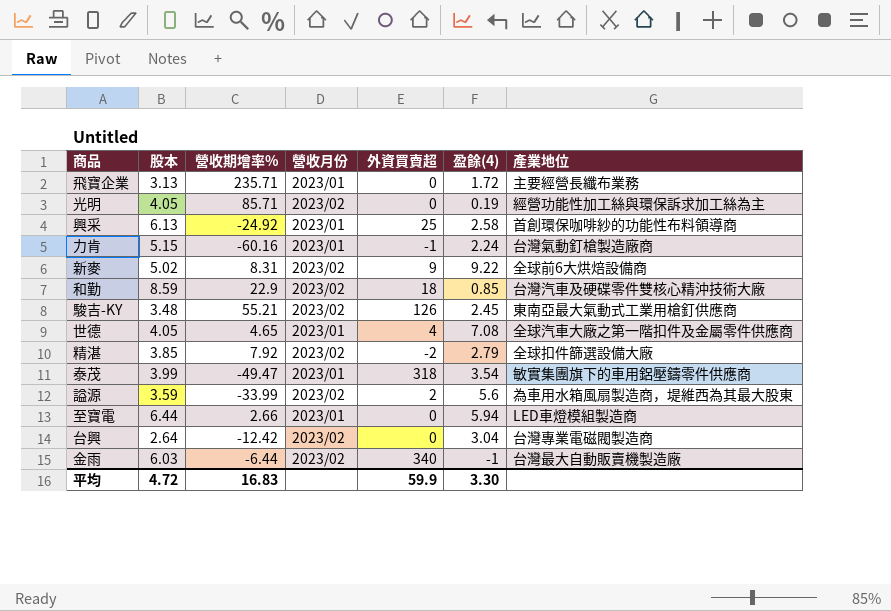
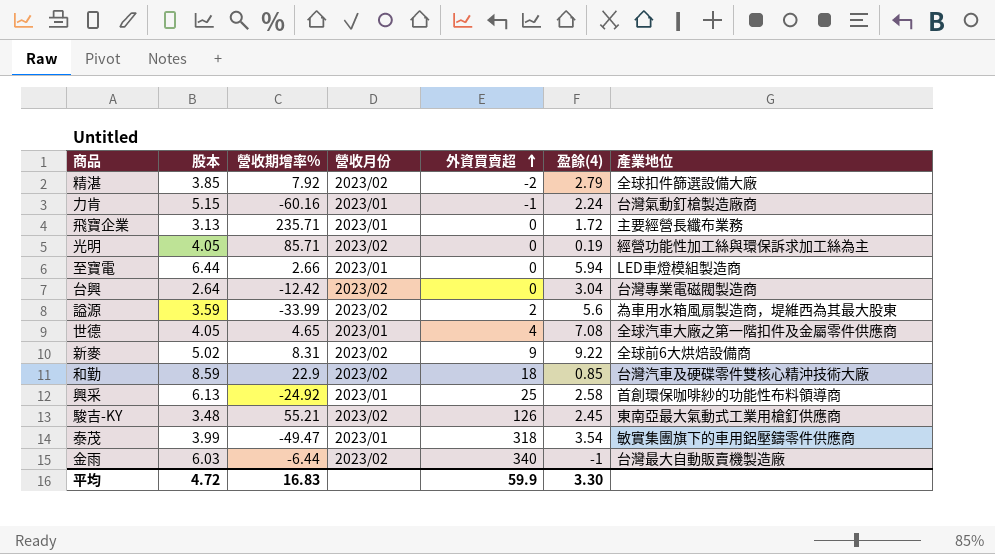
row order: none -> 外資買賣超 ascending

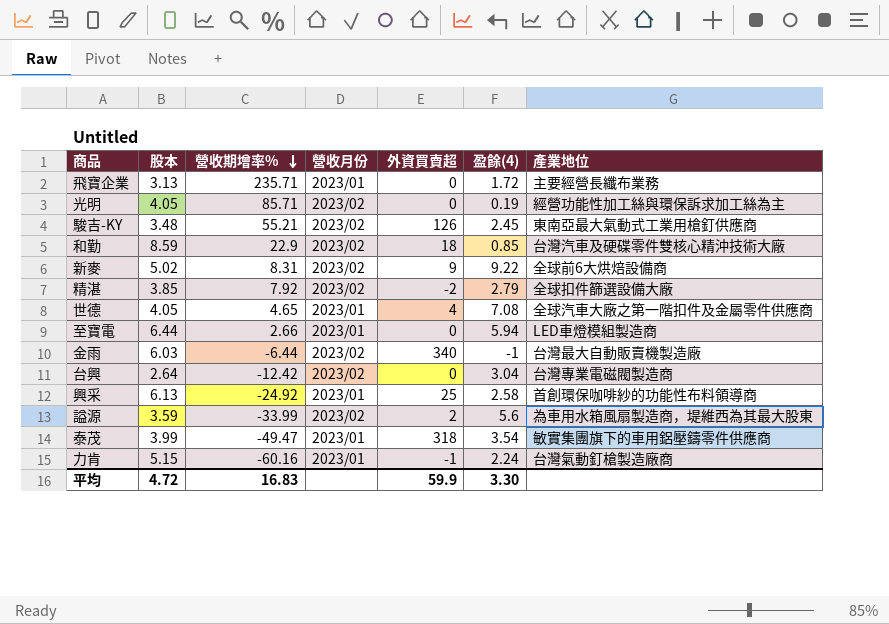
row order: 外資買賣超 ascending -> 營收期增率% descending

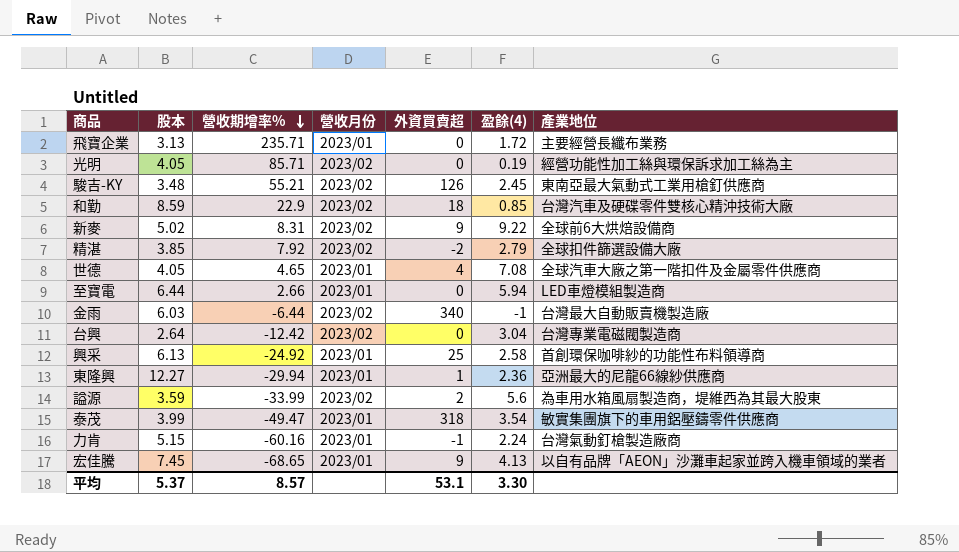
row 東隆興: none -> 12.27 | -29.94 | 2023/01 | 1 | 2.36 | 亞洲最大的尼龍66線紗供應商
row 宏佳騰: none -> 7.45 | -68.65 | 2023/01 | 9 | 4.13 | 以自有品牌「AEON」沙灘車起家並跨入機車領域的業者
平均 | 股本: 4.72 -> 5.37
平均 | 營收期增率%: 16.83 -> 8.57
平均 | 外資買賣超: 59.9 -> 53.1

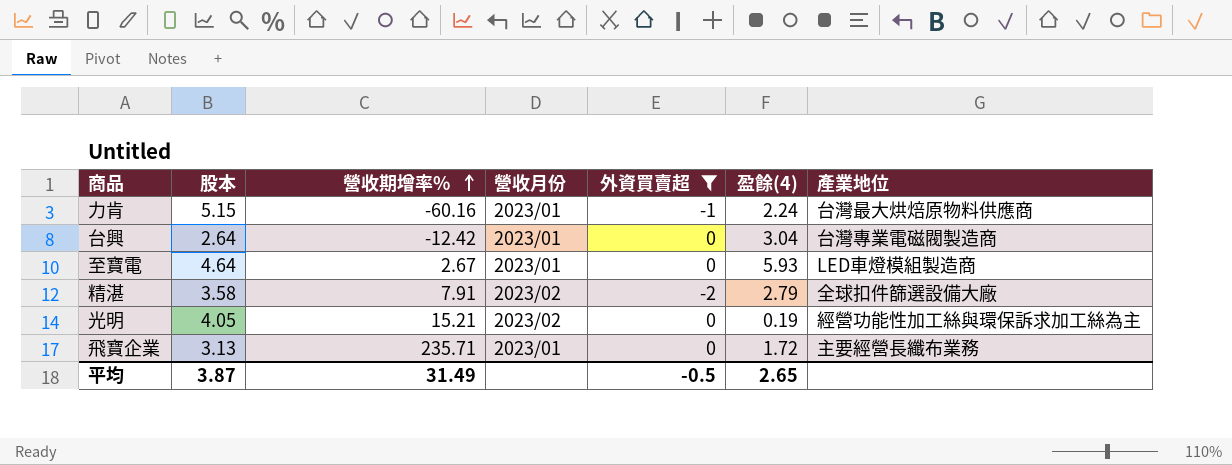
filter: none -> 外資買賣超 <= 0
row order: 營收期增率% descending -> 營收期增率% ascending
力肯 | 產業地位: 台灣氣動釘槍製造廠商 -> 台灣最大烘焙原物料供應商
台興 | 營收月份: 2023/02 -> 2023/01
至寶電 | 股本: 6.44 -> 4.64
至寶電 | 營收期增率%: 2.66 -> 2.67
至寶電 | 盈餘(4): 5.94 -> 5.93
精湛 | 股本: 3.85 -> 3.58
精湛 | 營收期增率%: 7.92 -> 7.91
光明 | 營收期增率%: 85.71 -> 15.21
平均 | 股本: 5.37 -> 3.87
平均 | 營收期增率%: 8.57 -> 31.49
平均 | 外資買賣超: 53.1 -> -0.5
平均 | 盈餘(4): 3.30 -> 2.65

